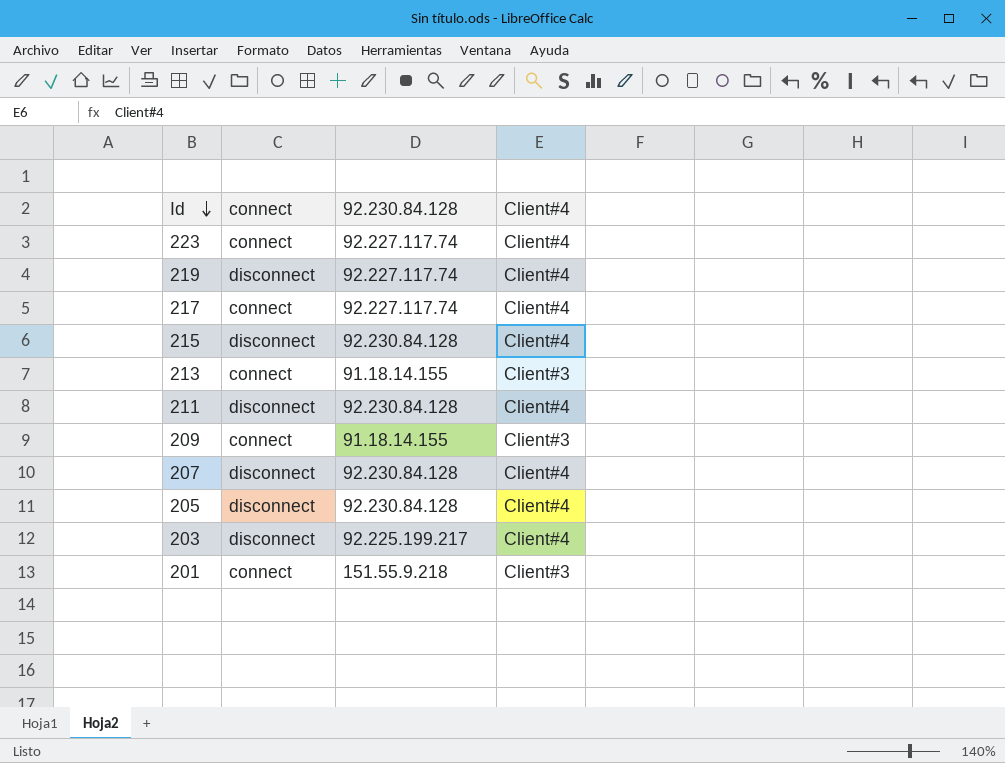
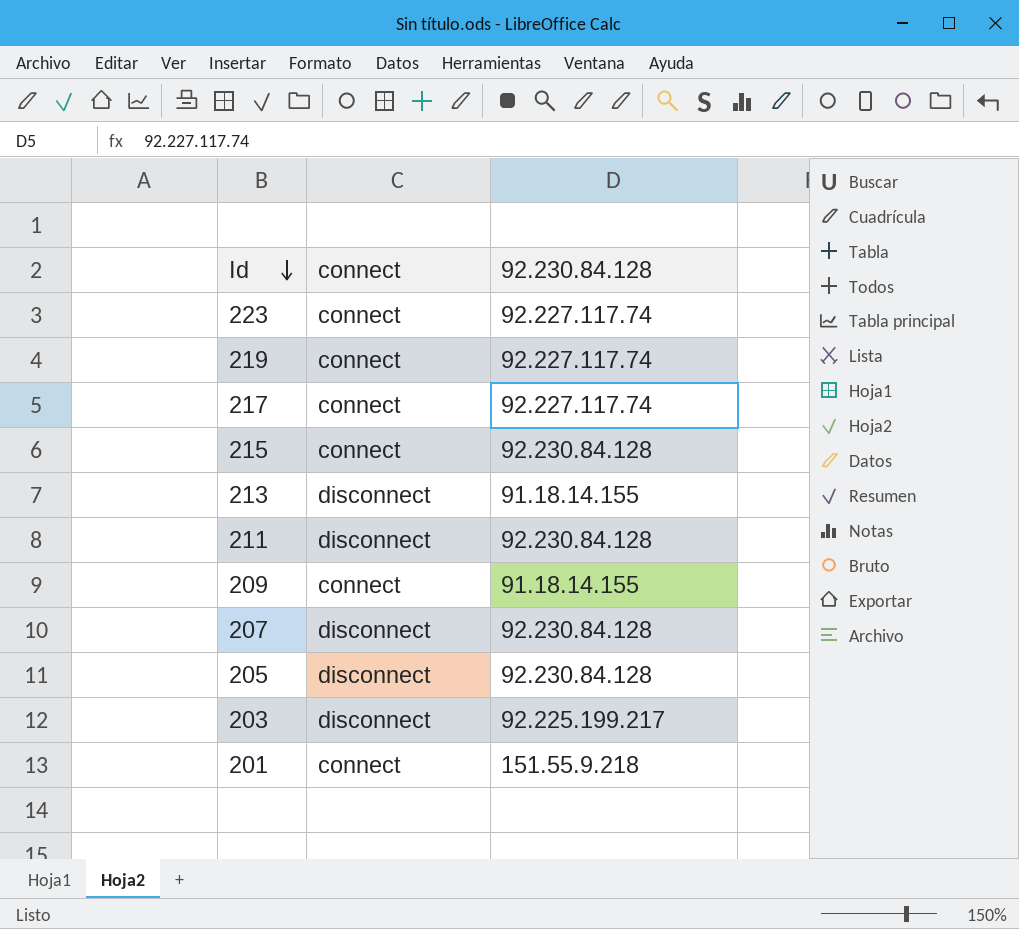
column Client#4 | position: 4 -> none
219 | connect: disconnect -> connect
215 | connect: disconnect -> connect
213 | connect: connect -> disconnect

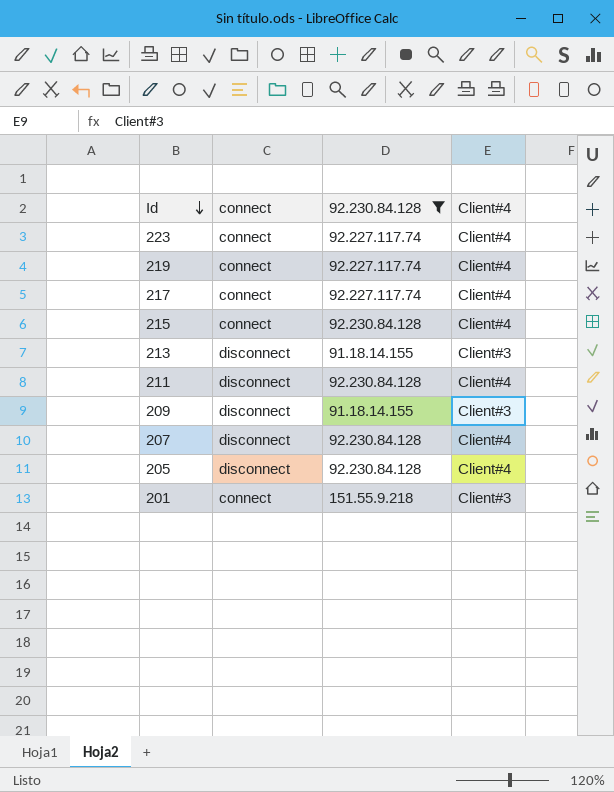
filter: none -> 92.230.84.128 != 92.225.199.217
column Client#4 | position: none -> 4
209 | connect: connect -> disconnect

